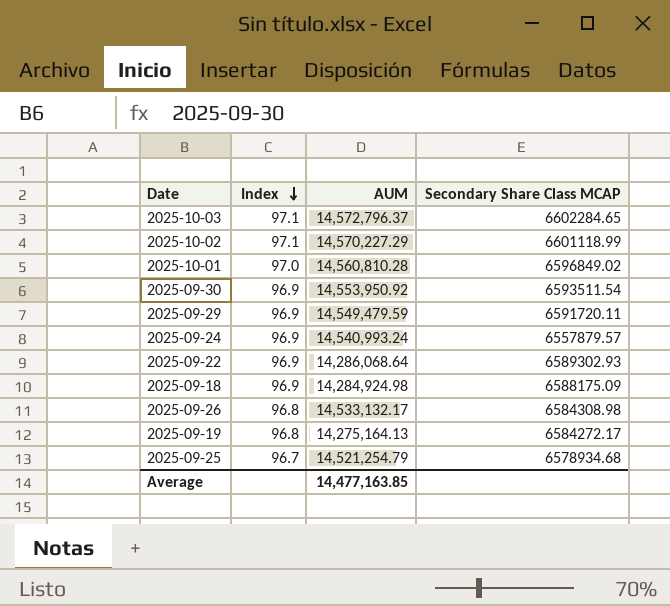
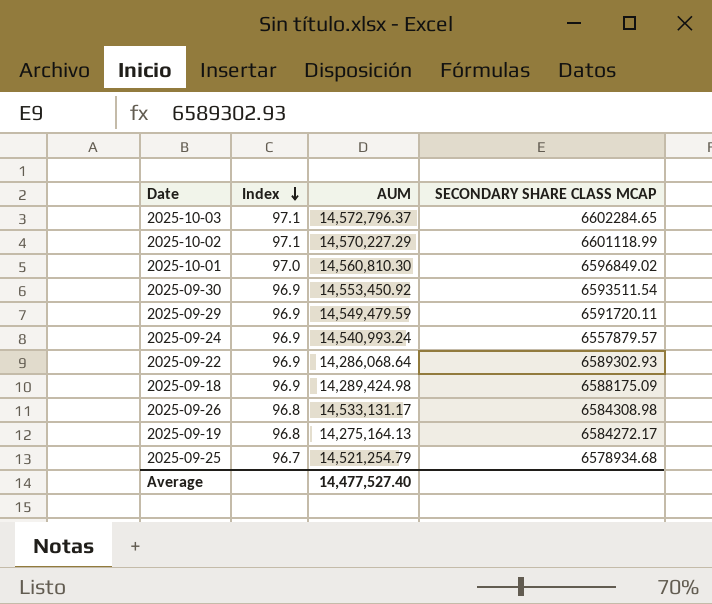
column name: Secondary Share Class MCAP -> SECONDARY SHARE CLASS MCAP
2025-10-01 | AUM: 14,560,810.28 -> 14,560,810.30
2025-09-30 | AUM: 14,553,950.92 -> 14,553,450.92
2025-09-18 | AUM: 14,284,924.98 -> 14,289,424.98
2025-09-26 | AUM: 14,533,132.17 -> 14,533,131.17
Average | AUM: 14,477,163.85 -> 14,477,527.40

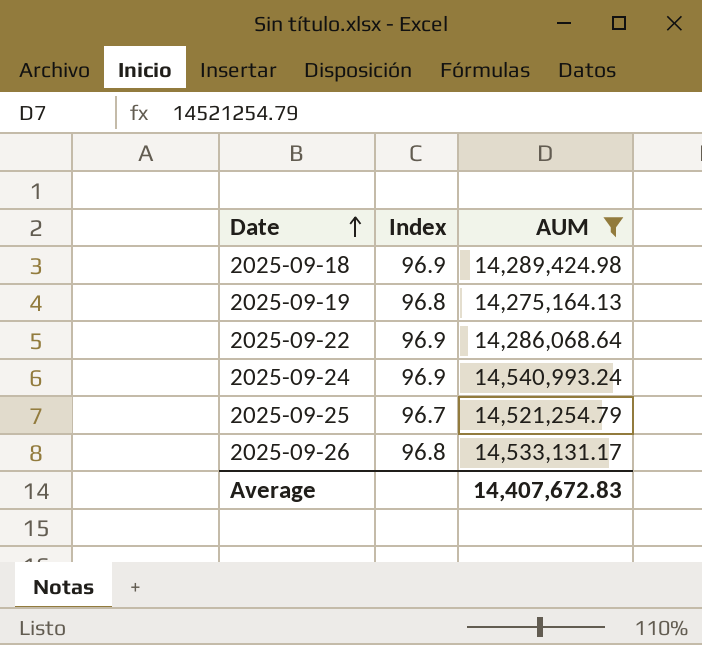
filter: none -> AUM <= 14,540,993.24
row order: Index descending -> Date ascending
column SECONDARY SHARE CLASS MCAP | position: 4 -> none
Average | AUM: 14,477,527.40 -> 14,407,672.83

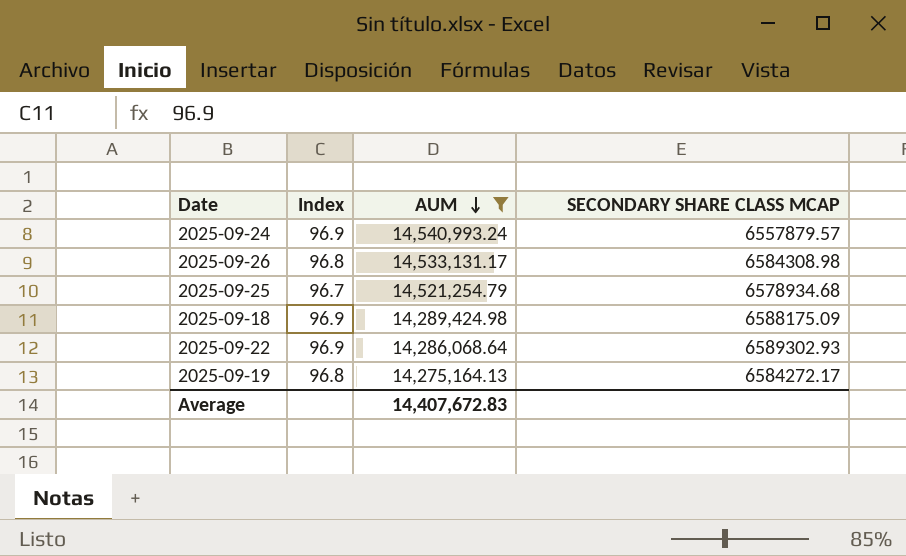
row order: Date ascending -> AUM descending
column SECONDARY SHARE CLASS MCAP | position: none -> 4

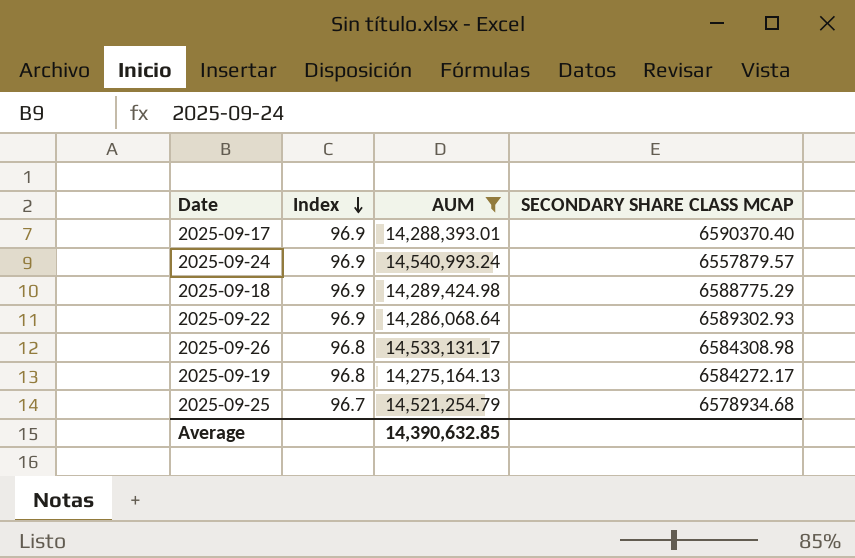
row order: AUM descending -> Index descending
row 2025-09-17: none -> 96.9 | 14,288,393.01 | 6590370.40
2025-09-18 | SECONDARY SHARE CLASS MCAP: 6588175.09 -> 6588775.29
Average | AUM: 14,407,672.83 -> 14,390,632.85

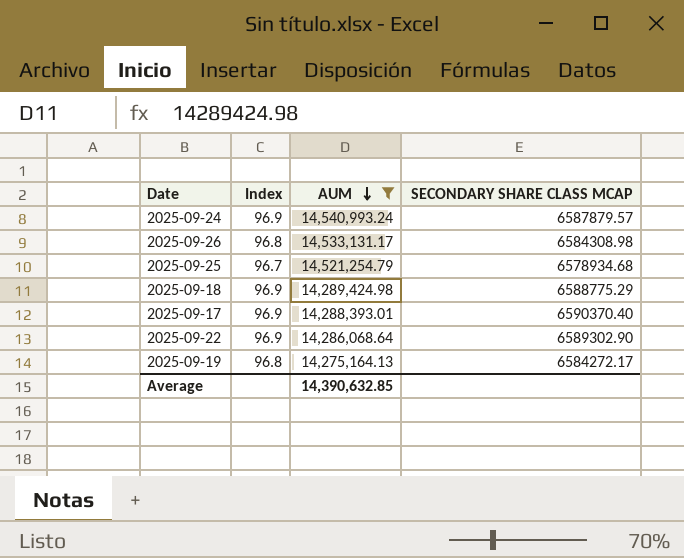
row order: Index descending -> AUM descending
2025-09-24 | SECONDARY SHARE CLASS MCAP: 6557879.57 -> 6587879.57
2025-09-22 | SECONDARY SHARE CLASS MCAP: 6589302.93 -> 6589302.90

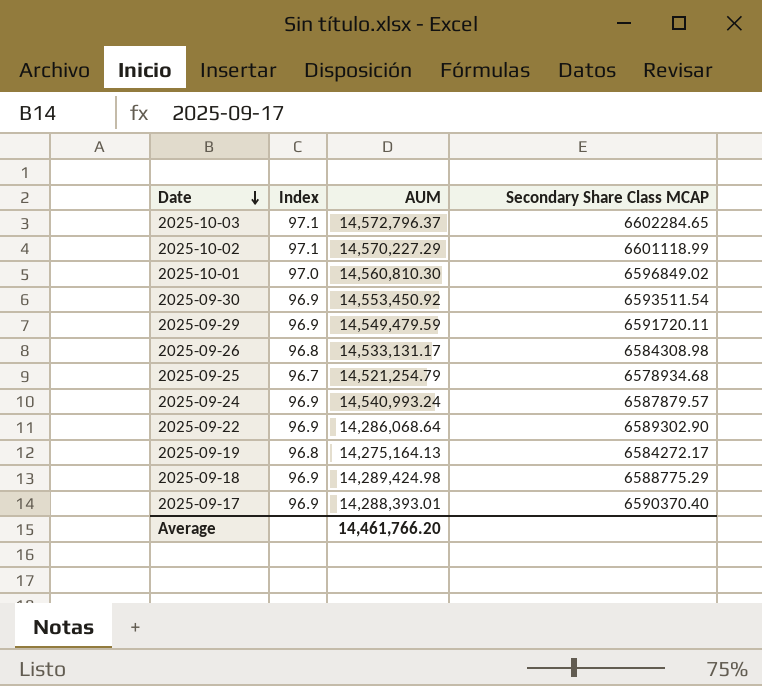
filter: AUM <= 14,540,993.24 -> none
row order: AUM descending -> Date descending
column name: SECONDARY SHARE CLASS MCAP -> Secondary Share Class MCAP
Average | AUM: 14,390,632.85 -> 14,461,766.20

